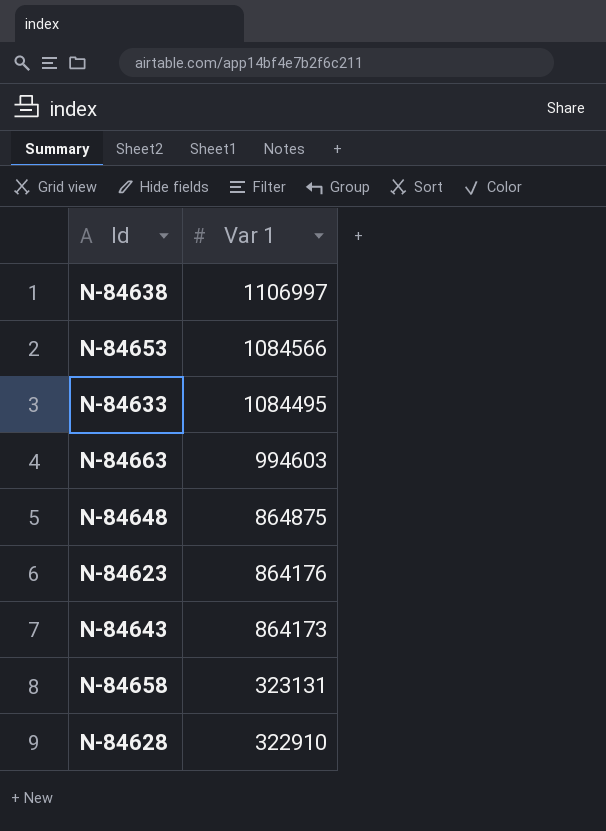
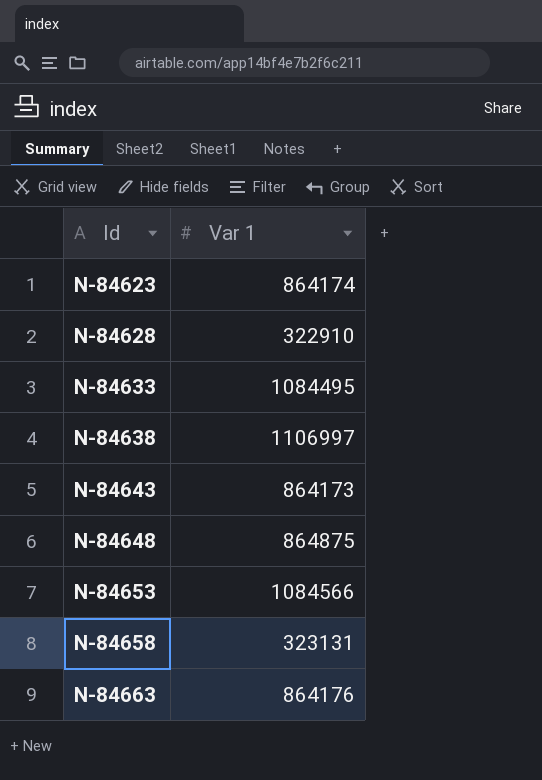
row order: Var 1 descending -> Id ascending
N-84623 | Var 1: 864176 -> 864174
N-84663 | Var 1: 994603 -> 864176

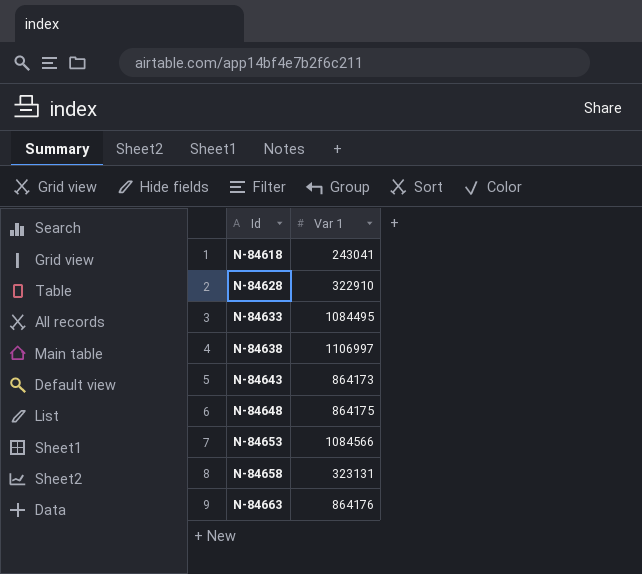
row N-84623: 864174 -> none
row N-84618: none -> 243041
N-84648 | Var 1: 864875 -> 864175

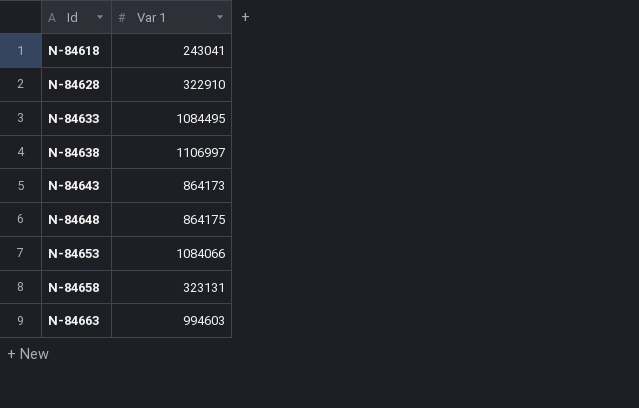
N-84653 | Var 1: 1084566 -> 1084066
N-84663 | Var 1: 864176 -> 994603

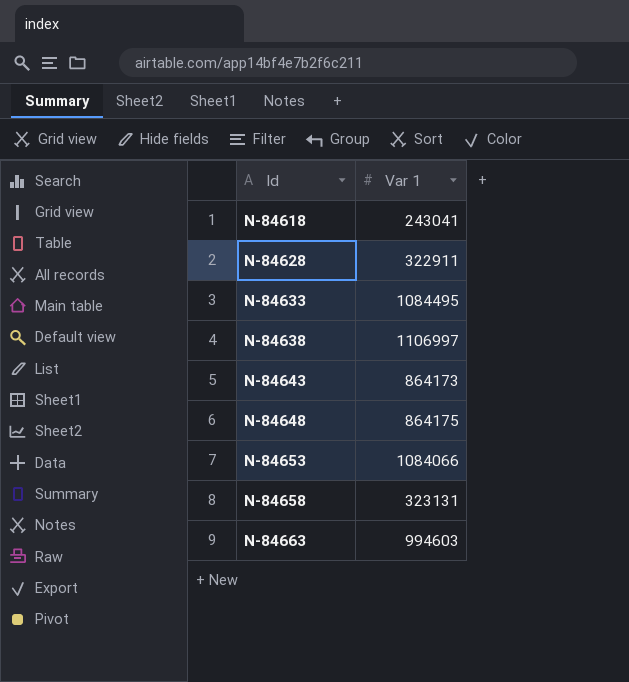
N-84628 | Var 1: 322910 -> 322911

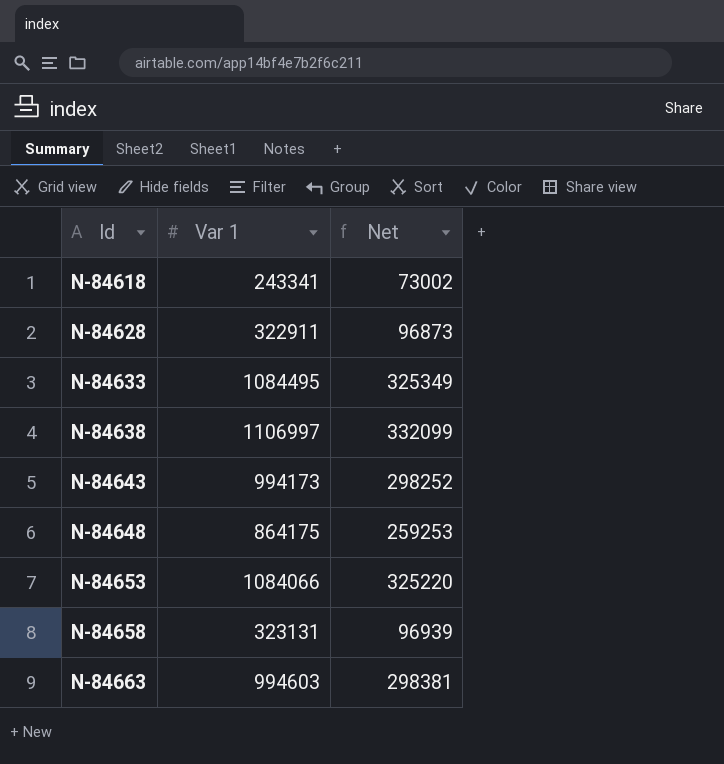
column Net | formula: none -> [Var 1] * 0.3
N-84618 | Var 1: 243041 -> 243341
N-84643 | Var 1: 864173 -> 994173

